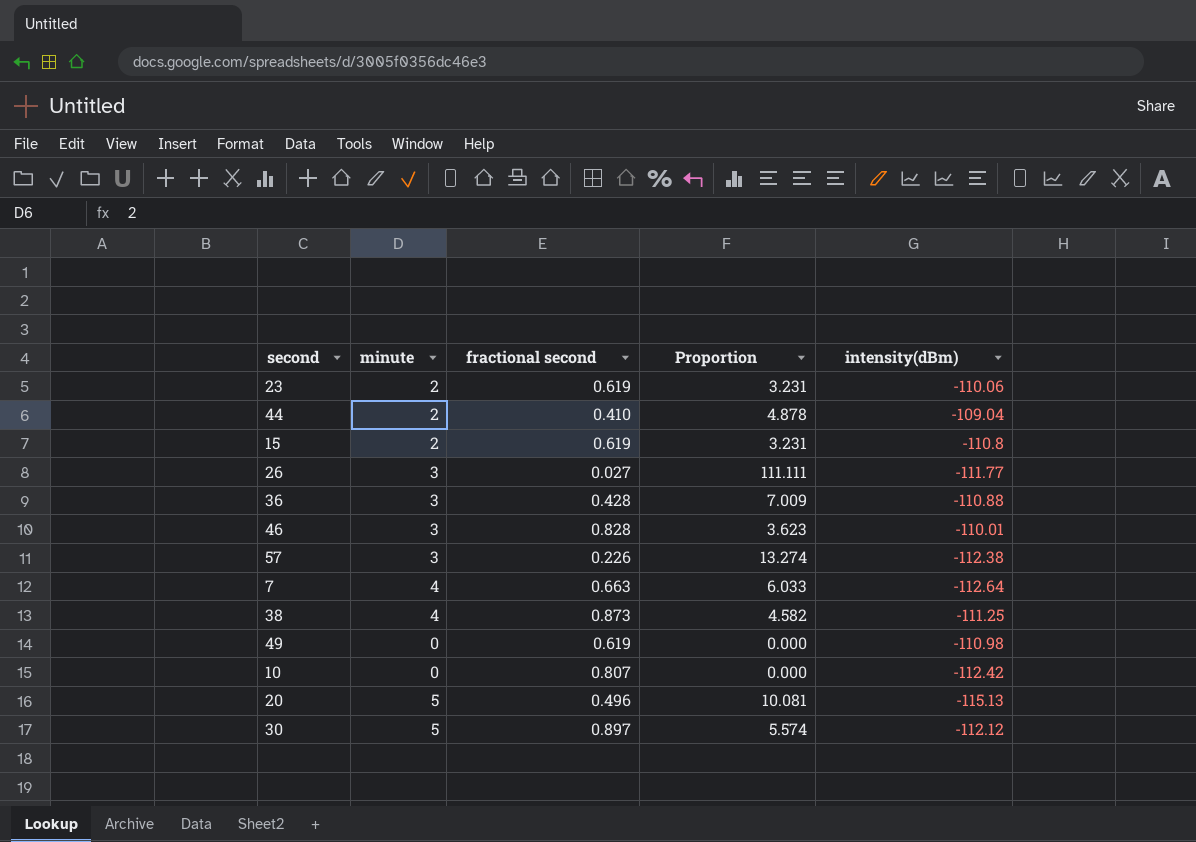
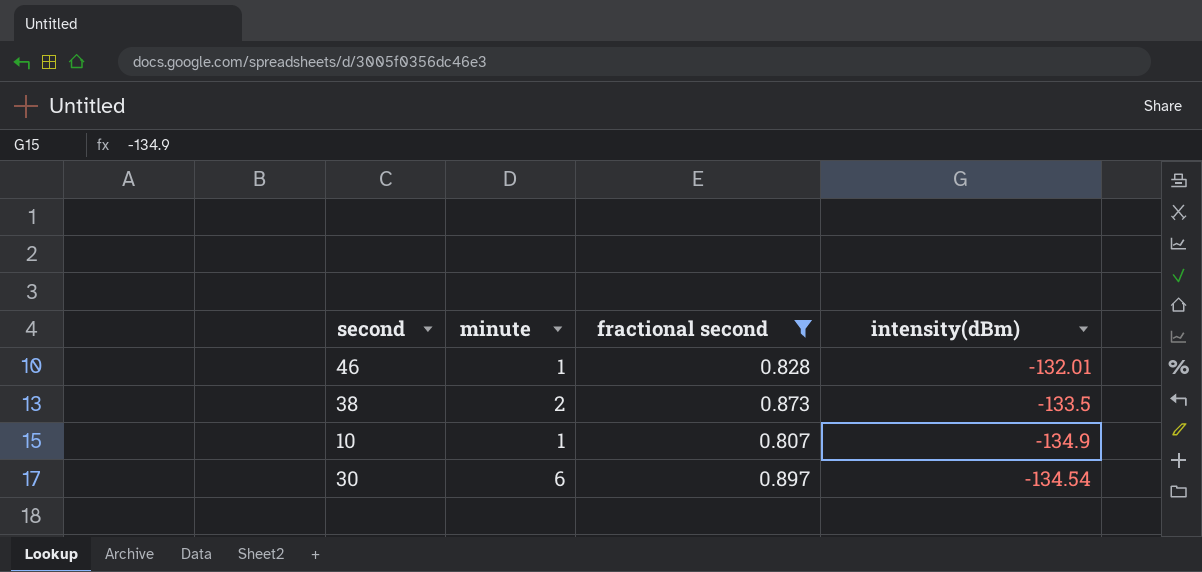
filter: none -> fractional second >= 0.807
column Proportion | formula: [minute] / [fractional second] -> none
46 | minute: 3 -> 1
46 | intensity(dBm): -110.01 -> -132.01
38 | minute: 4 -> 2
38 | intensity(dBm): -111.25 -> -133.5
10 | minute: 0 -> 1
10 | intensity(dBm): -112.42 -> -134.9
30 | minute: 5 -> 6
30 | intensity(dBm): -112.12 -> -134.54

